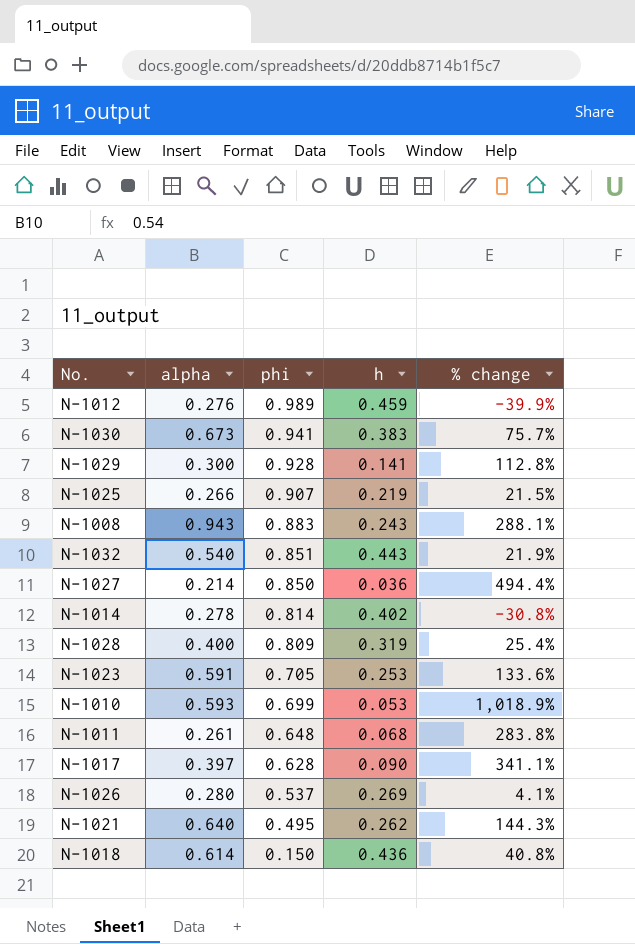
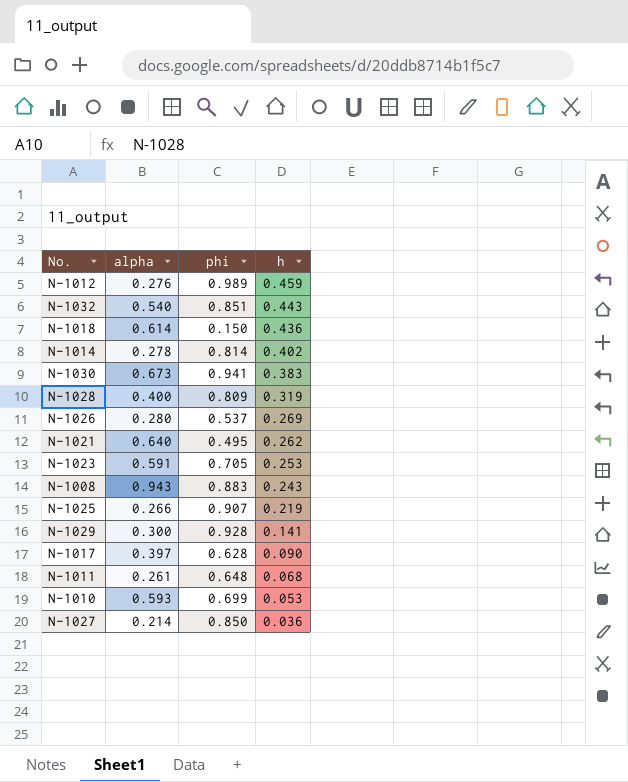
row order: phi descending -> h descending
column % change | formula: ([alpha] - [h]) / [h] -> none

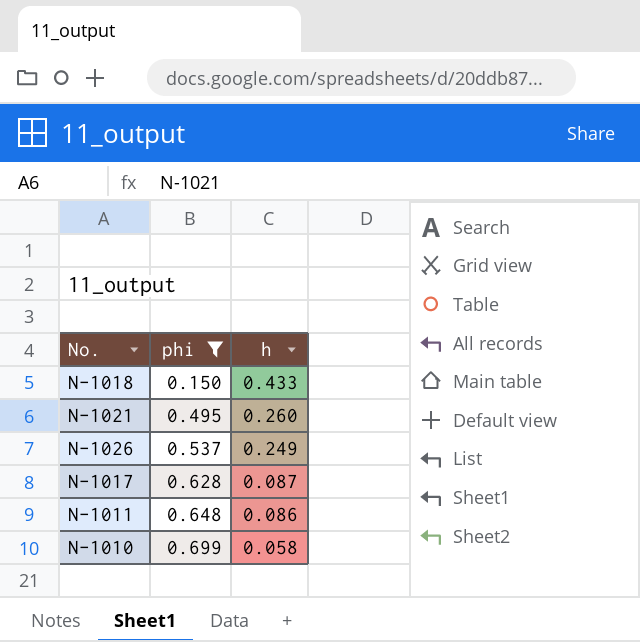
filter: none -> phi <= 0.699
row order: h descending -> phi ascending
column alpha | position: 2 -> none
N-1018 | h: 0.436 -> 0.433
N-1021 | h: 0.262 -> 0.260
N-1026 | h: 0.269 -> 0.249
N-1017 | h: 0.090 -> 0.087
N-1011 | h: 0.068 -> 0.086
N-1010 | h: 0.053 -> 0.058

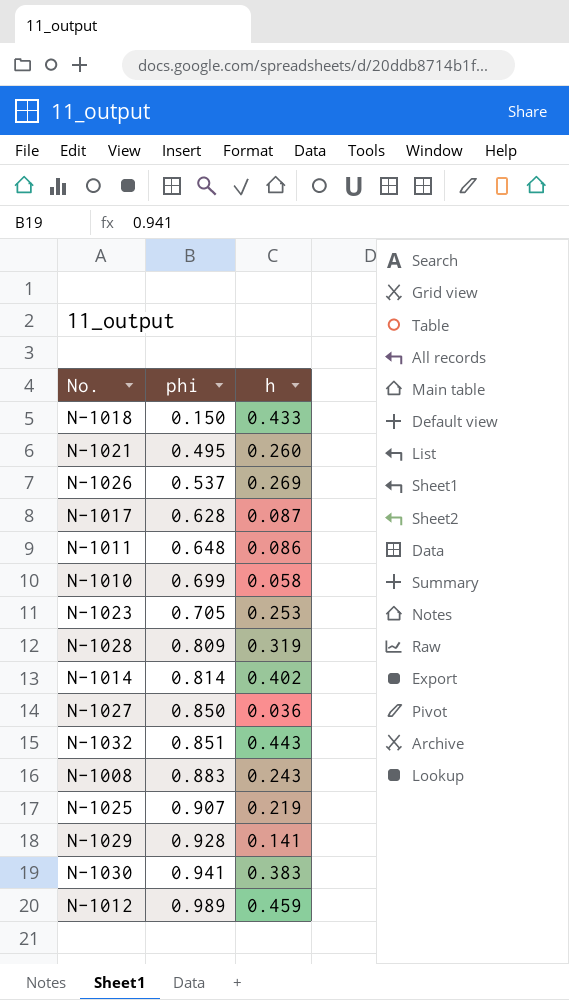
filter: phi <= 0.699 -> none
N-1026 | h: 0.249 -> 0.269

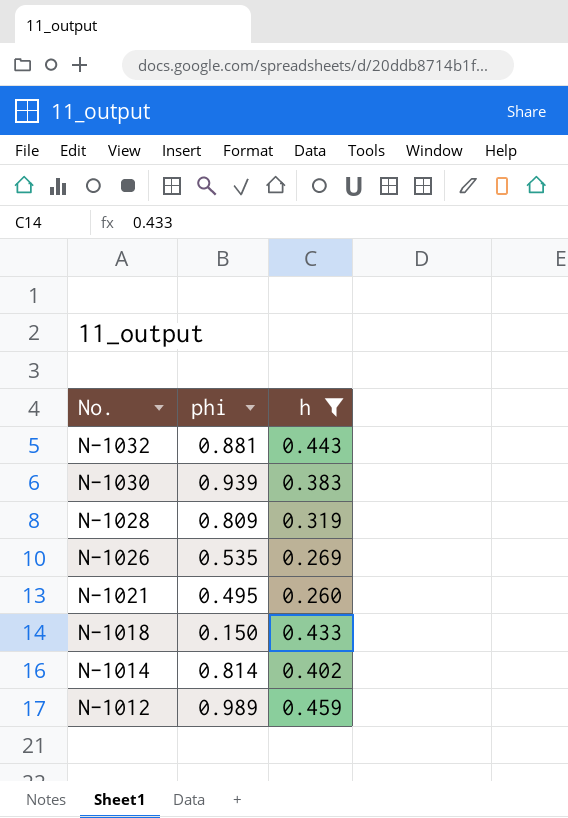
filter: none -> h >= 0.260
row order: phi ascending -> No. descending
N-1032 | phi: 0.851 -> 0.881
N-1030 | phi: 0.941 -> 0.939
N-1026 | phi: 0.537 -> 0.535

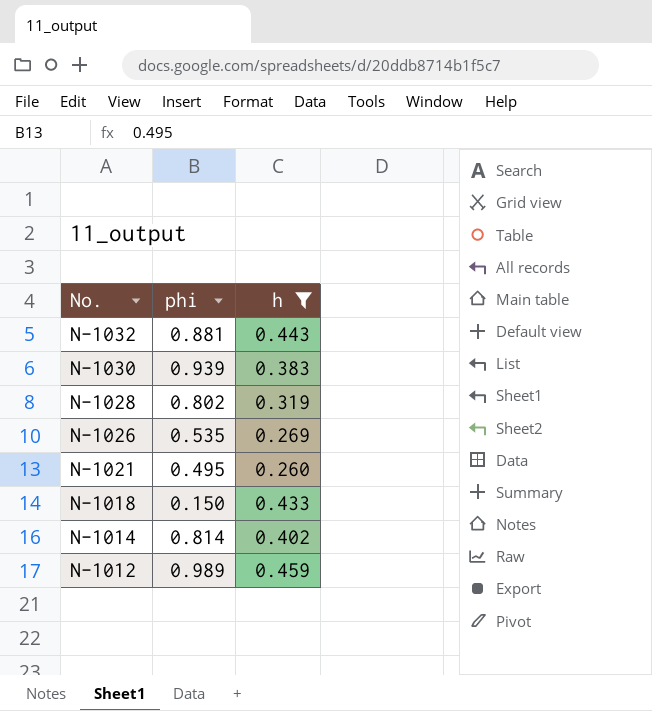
N-1028 | phi: 0.809 -> 0.802

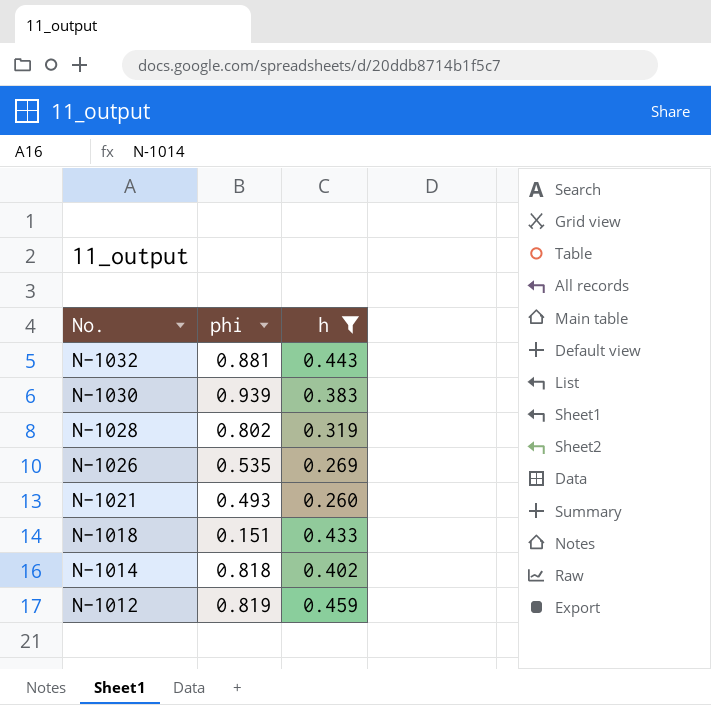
N-1021 | phi: 0.495 -> 0.493
N-1018 | phi: 0.150 -> 0.151
N-1014 | phi: 0.814 -> 0.818
N-1012 | phi: 0.989 -> 0.819

